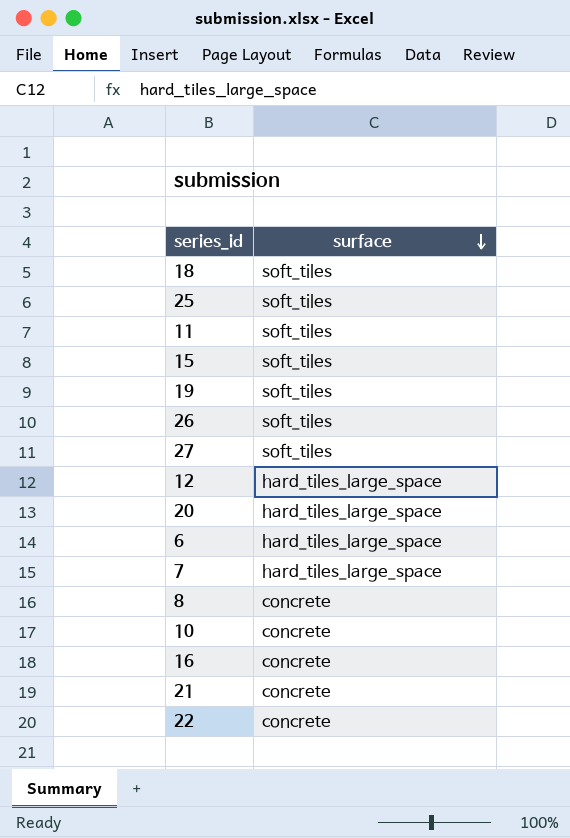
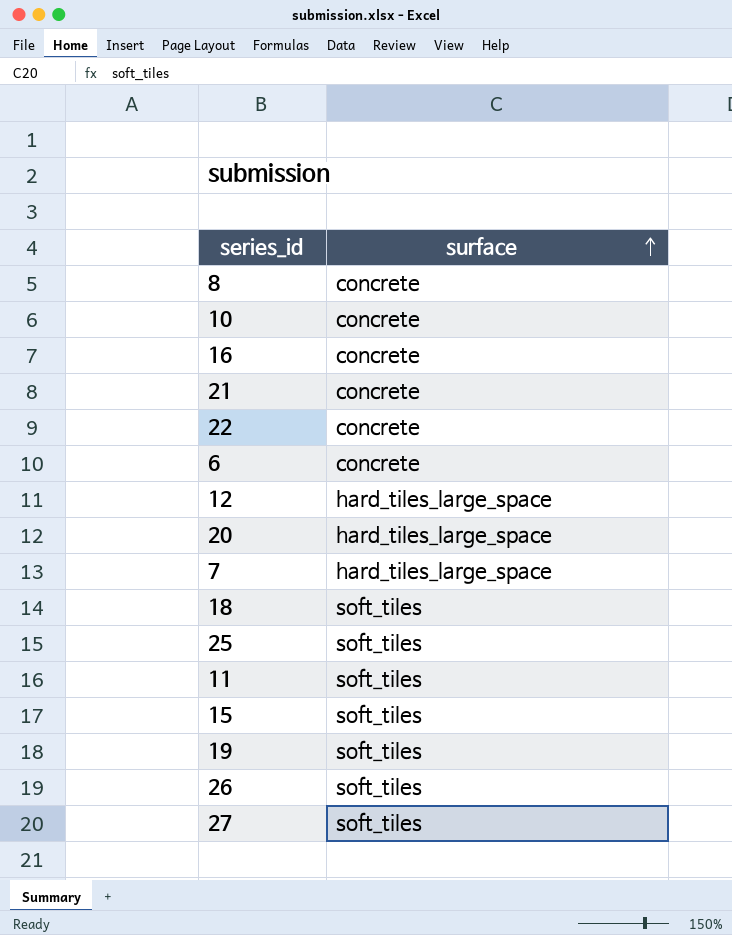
row order: surface descending -> surface ascending
6 | surface: hard_tiles_large_space -> concrete

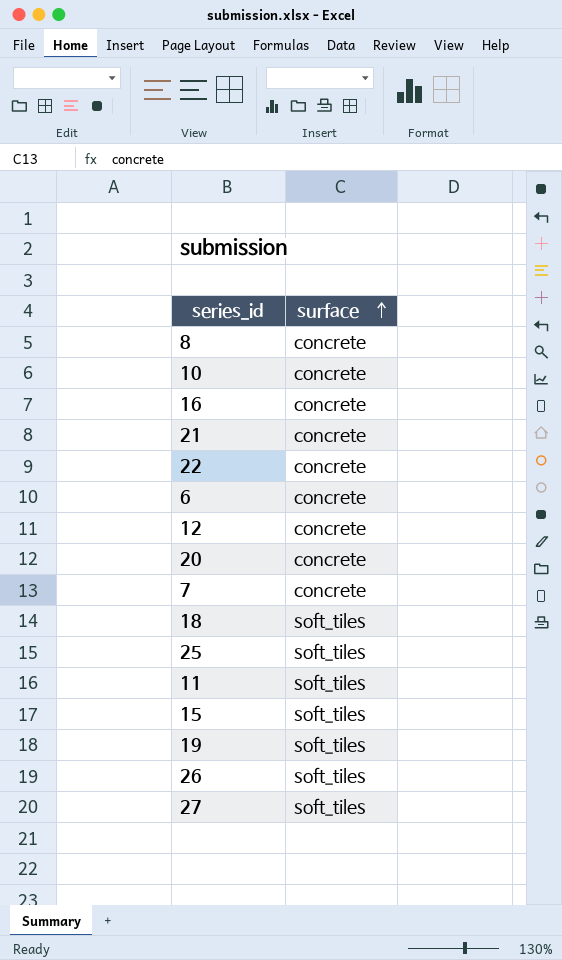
12 | surface: hard_tiles_large_space -> concrete
20 | surface: hard_tiles_large_space -> concrete
7 | surface: hard_tiles_large_space -> concrete

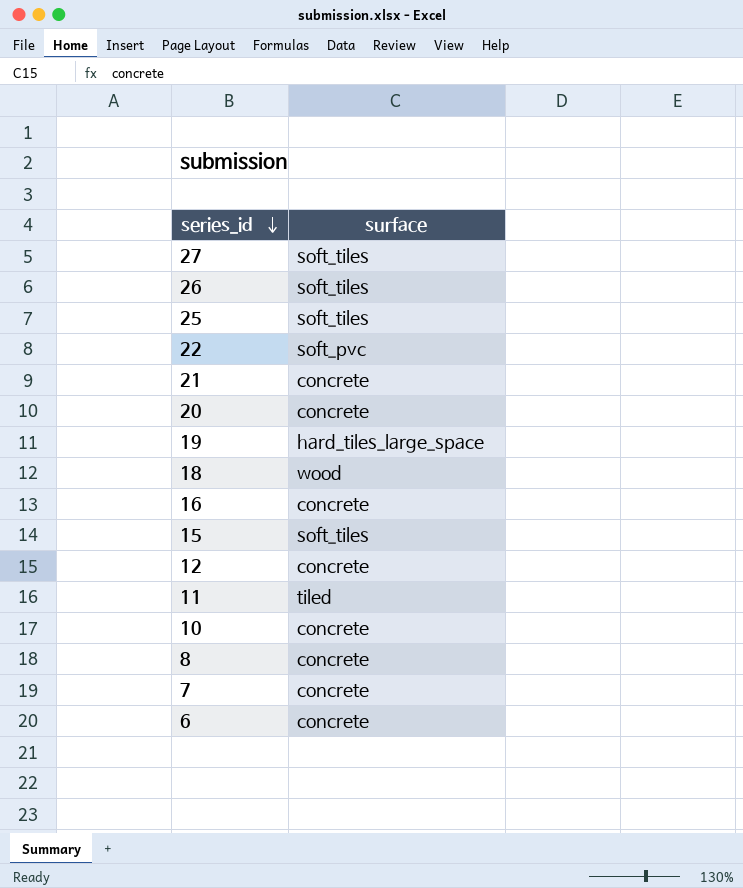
row order: surface ascending -> series_id descending
22 | surface: concrete -> soft_pvc
19 | surface: soft_tiles -> hard_tiles_large_space
18 | surface: soft_tiles -> wood
11 | surface: soft_tiles -> tiled

